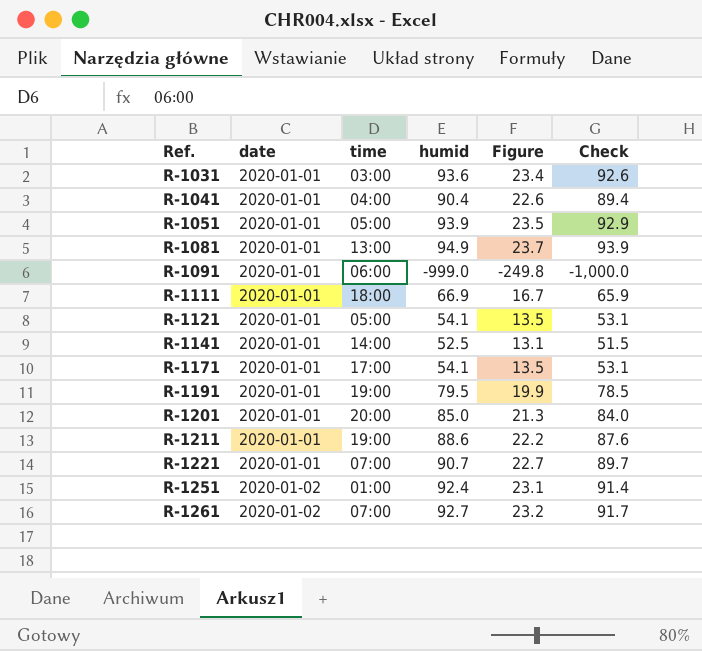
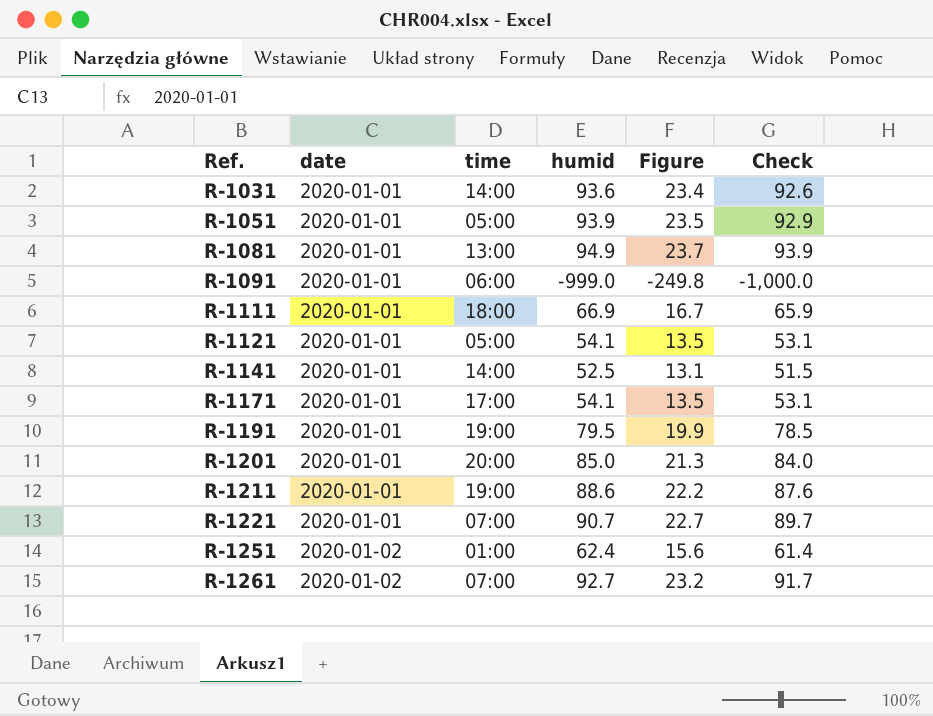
row R-1041: 2020-01-01 | 04:00 | 90.4 | 22.6 | 89.4 -> none
R-1031 | time: 03:00 -> 14:00
R-1251 | humid: 92.4 -> 62.4
R-1251 | Figure: 23.1 -> 15.6
R-1251 | Check: 91.4 -> 61.4

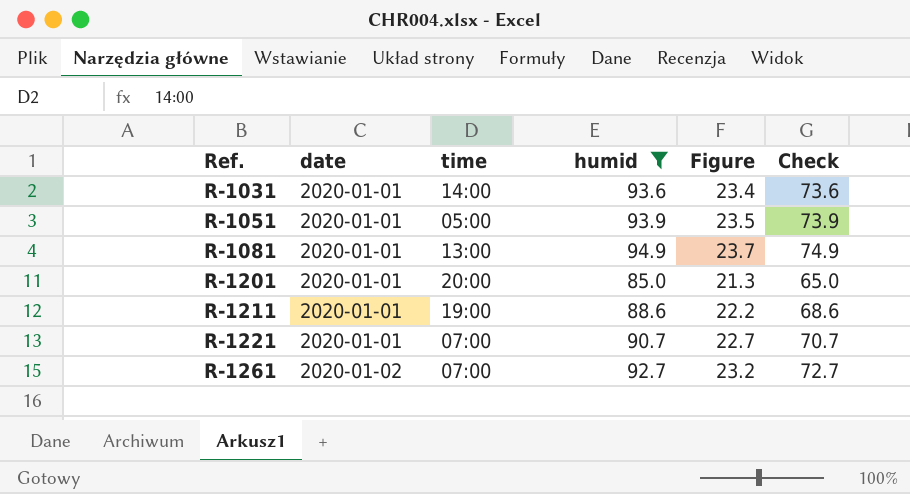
filter: none -> humid >= 85.0
column Check | formula: [humid] - 1 -> [humid] - 20

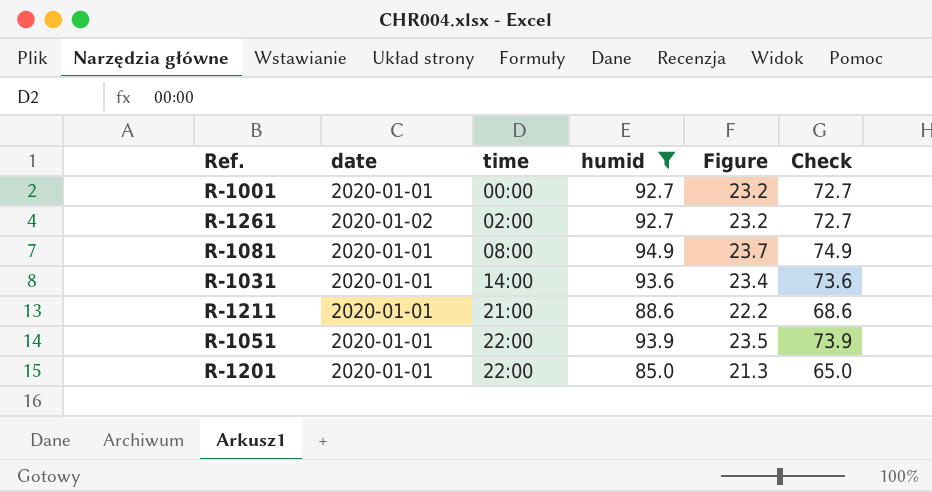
row order: Ref. ascending -> time ascending
row R-1221: 2020-01-01 | 07:00 | 90.7 | 22.7 | 70.7 -> none
row R-1001: none -> 2020-01-01 | 00:00 | 92.7 | 23.2 | 72.7
R-1261 | time: 07:00 -> 02:00
R-1081 | time: 13:00 -> 08:00
R-1211 | time: 19:00 -> 21:00
R-1051 | time: 05:00 -> 22:00
R-1201 | time: 20:00 -> 22:00

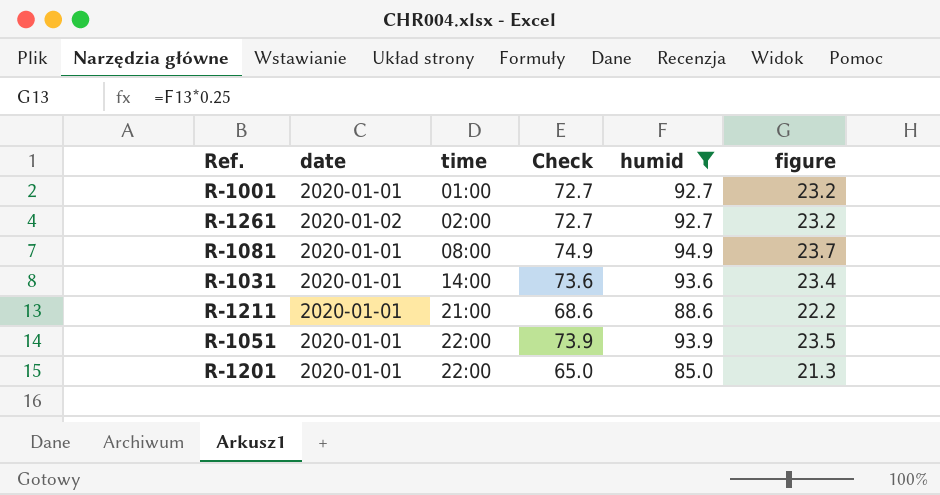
column Check | position: 6 -> 4
column name: Figure -> figure
R-1001 | time: 00:00 -> 01:00

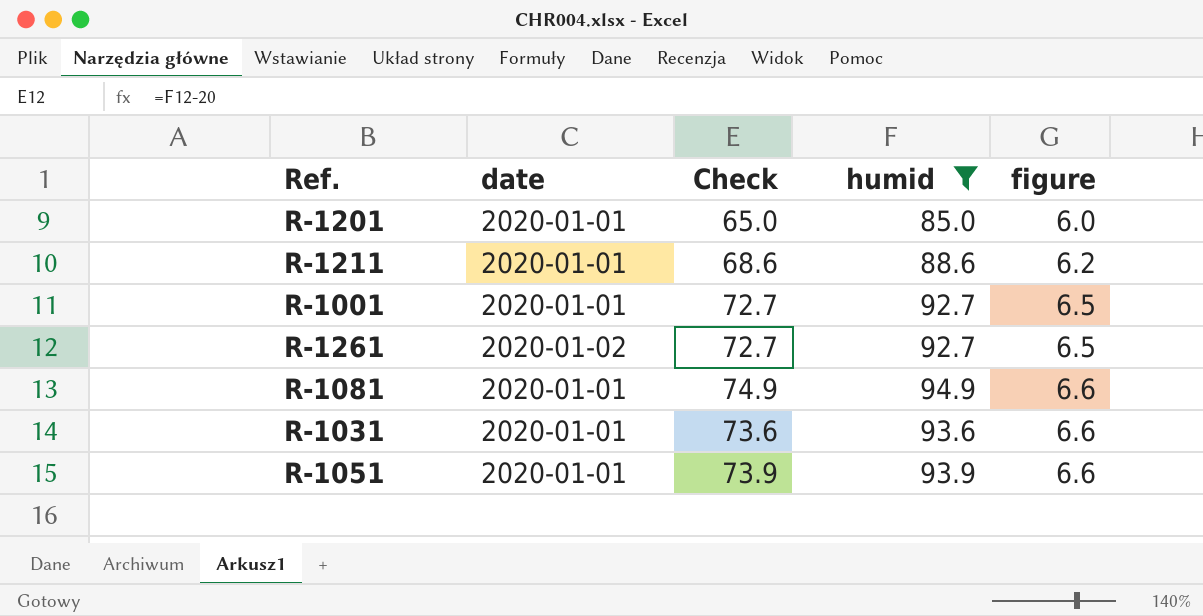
row order: time ascending -> figure ascending
column time | position: 3 -> none
column figure | formula: [humid] * 0.25 -> [humid] * 0.07

